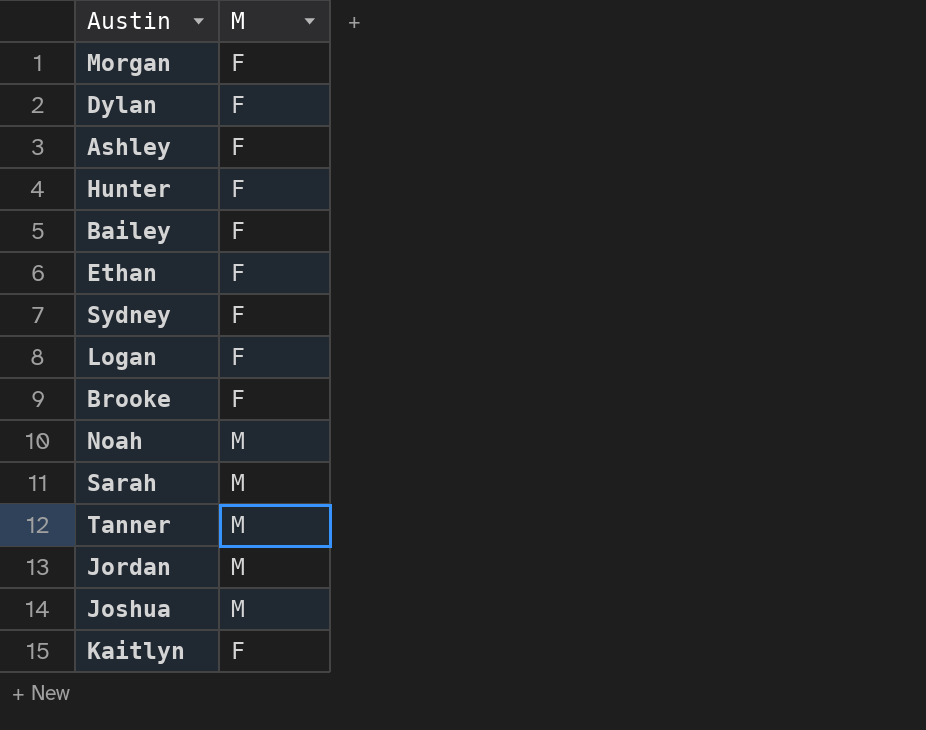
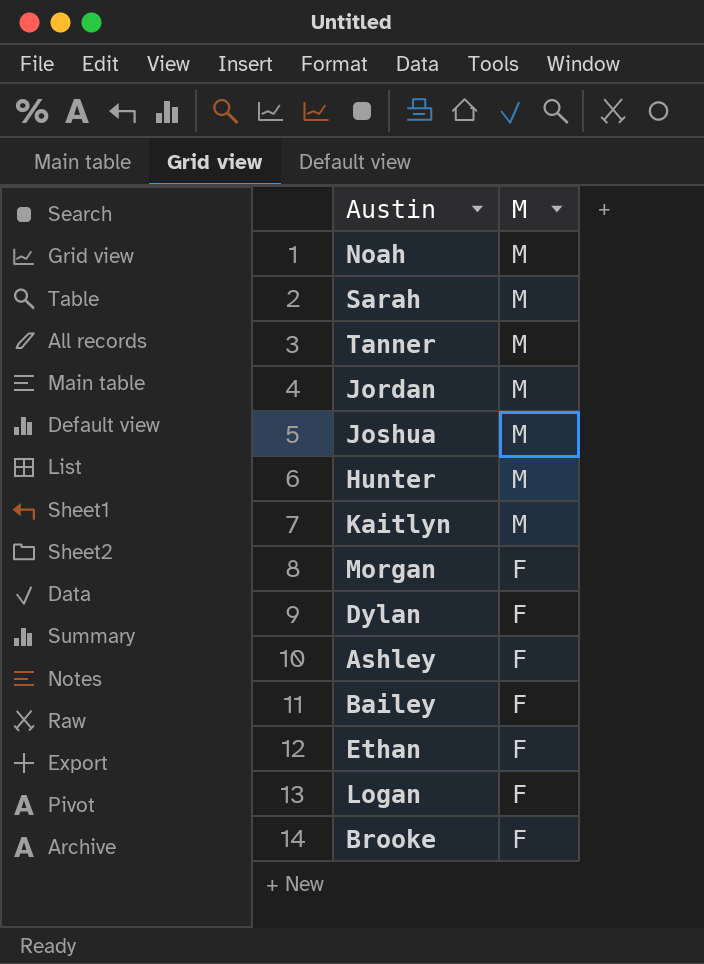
row order: none -> M descending
row Sydney: F -> none
Hunter | M: F -> M
Kaitlyn | M: F -> M

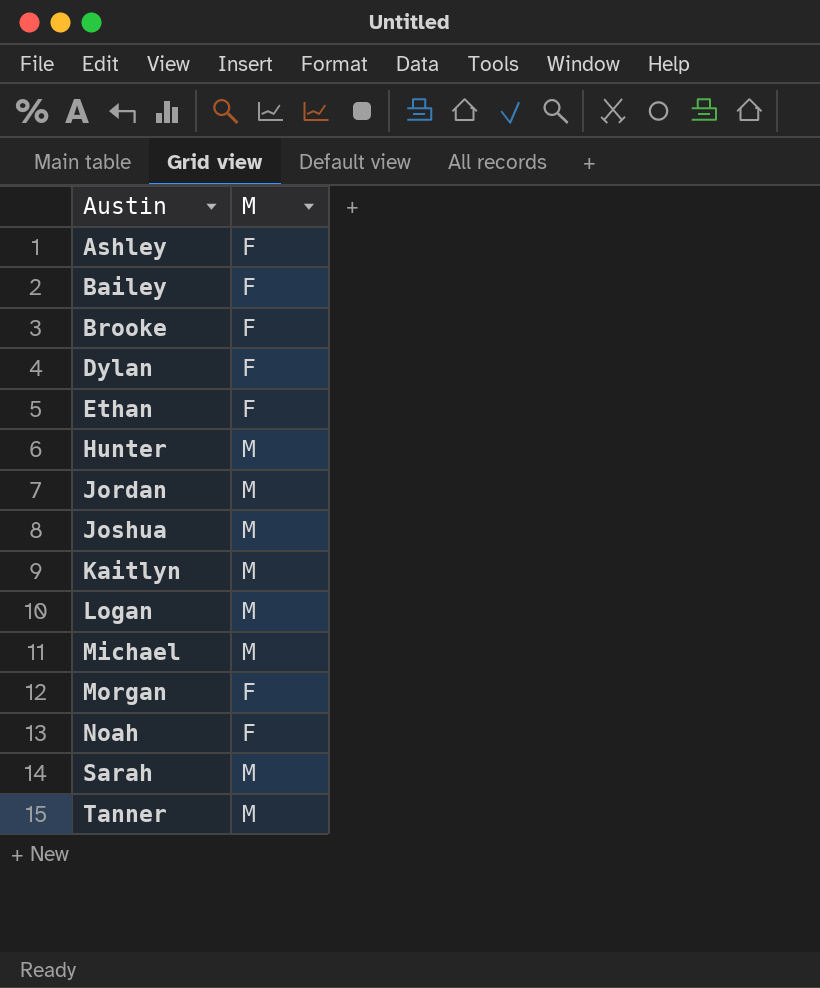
row order: M descending -> Austin ascending
Logan | M: F -> M
row Michael: none -> M
Noah | M: M -> F

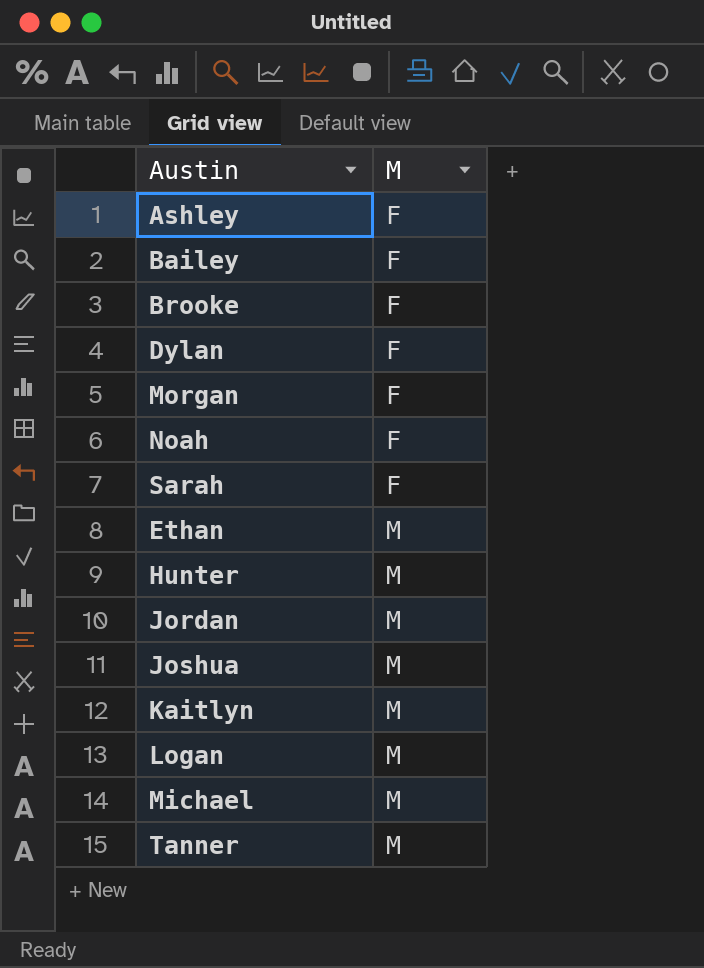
row order: Austin ascending -> M ascending
Sarah | M: M -> F
Ethan | M: F -> M

